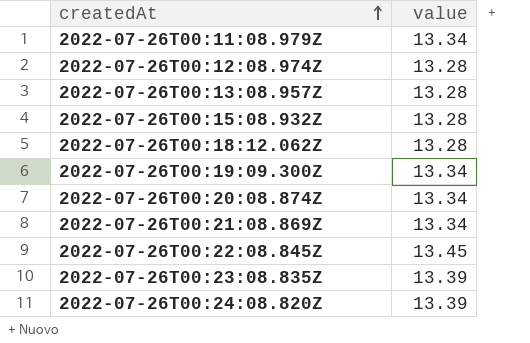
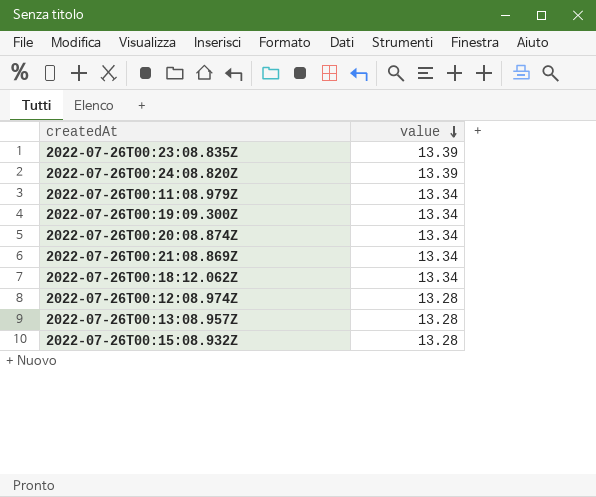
row order: createdAt ascending -> value descending
row 2022-07-26T00:22:08.845Z: 13.45 -> none
2022-07-26T00:18:12.062Z | value: 13.28 -> 13.34

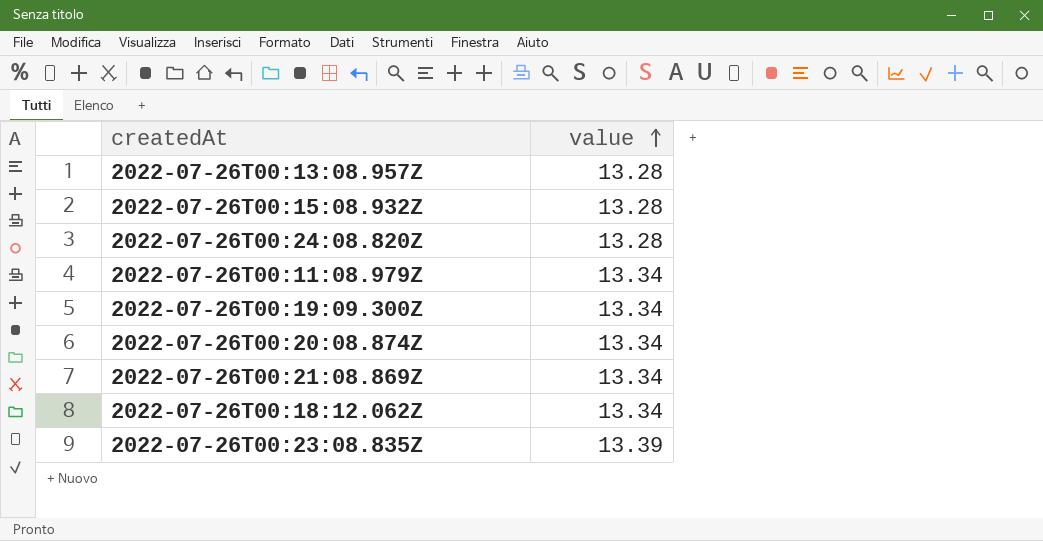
row order: value descending -> value ascending
row 2022-07-26T00:12:08.974Z: 13.28 -> none
2022-07-26T00:24:08.820Z | value: 13.39 -> 13.28

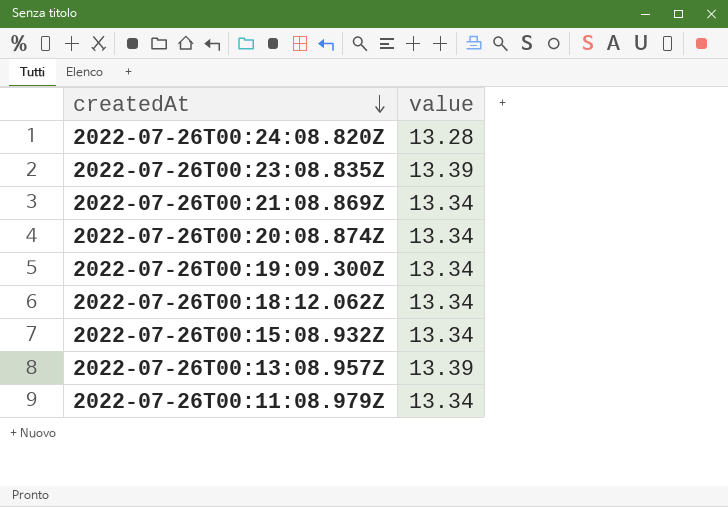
row order: value ascending -> createdAt descending
2022-07-26T00:15:08.932Z | value: 13.28 -> 13.34
2022-07-26T00:13:08.957Z | value: 13.28 -> 13.39

